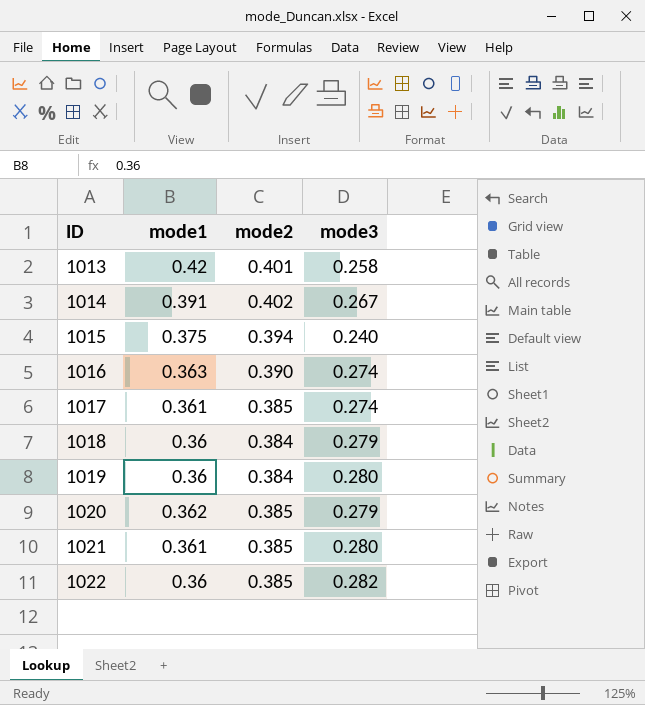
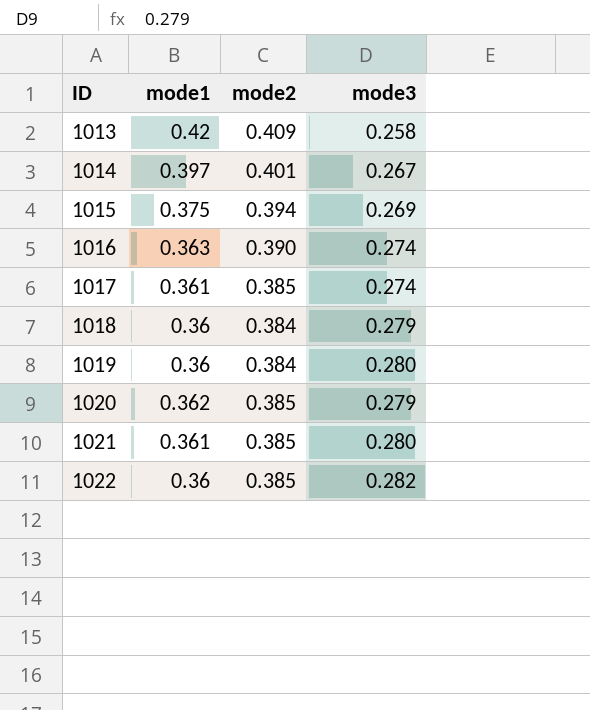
1013 | mode2: 0.401 -> 0.409
1014 | mode1: 0.391 -> 0.397
1014 | mode2: 0.402 -> 0.401
1015 | mode3: 0.240 -> 0.269

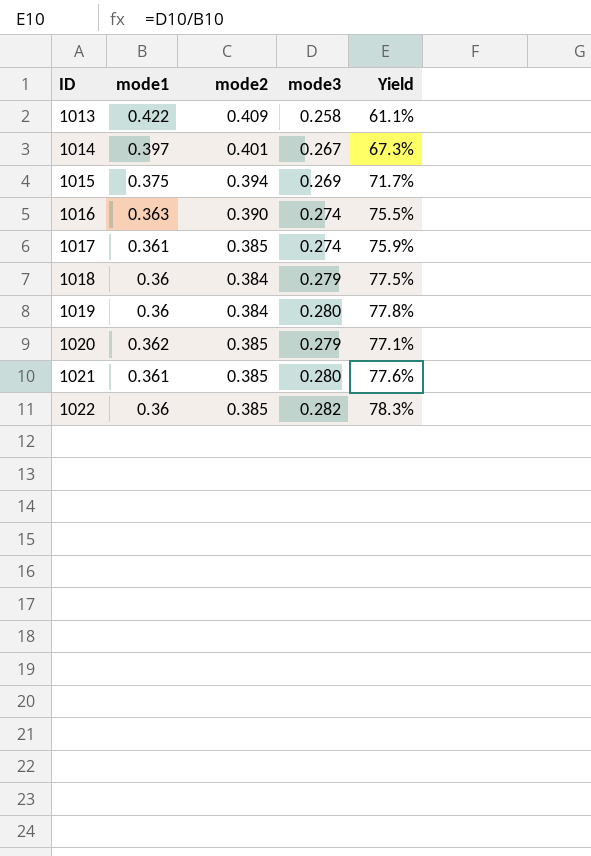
column Yield | formula: none -> [mode3] / [mode1]
1013 | mode1: 0.42 -> 0.422

